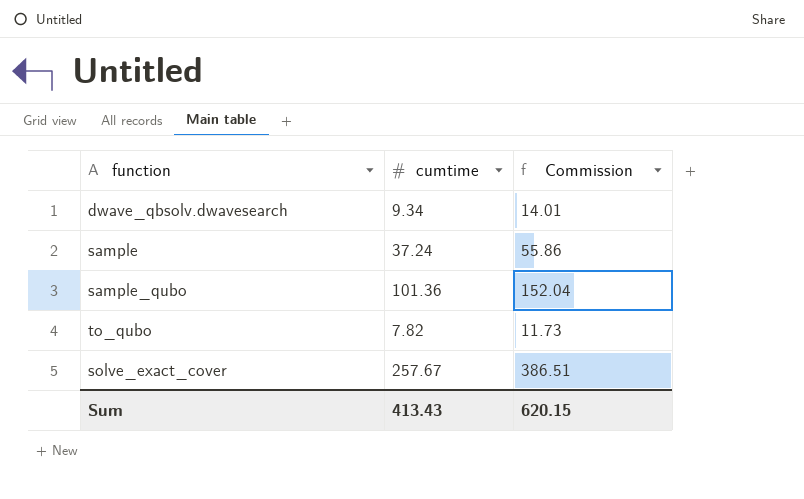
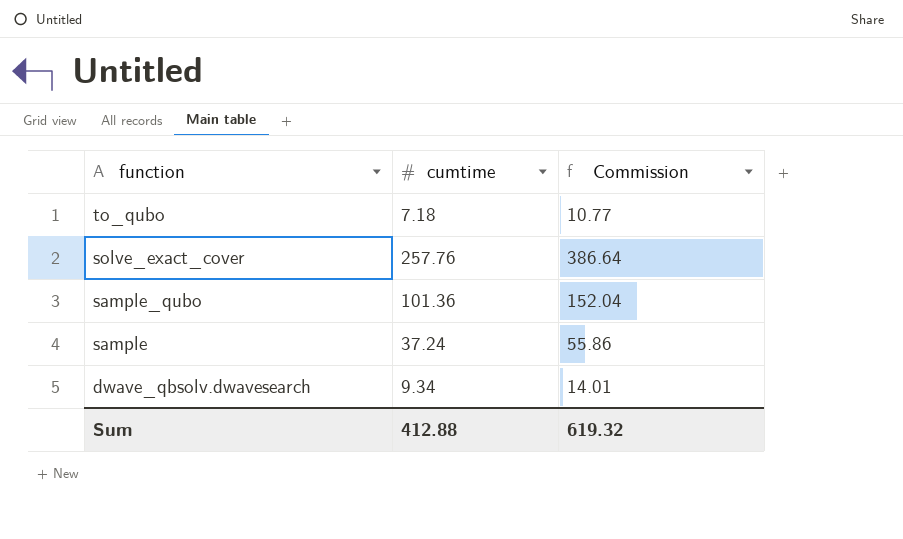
row order: none -> function descending
to_qubo | cumtime: 7.82 -> 7.18
to_qubo | Commission: 11.73 -> 10.77
solve_exact_cover | cumtime: 257.67 -> 257.76
solve_exact_cover | Commission: 386.51 -> 386.64
Sum | cumtime: 413.43 -> 412.88
Sum | Commission: 620.15 -> 619.32

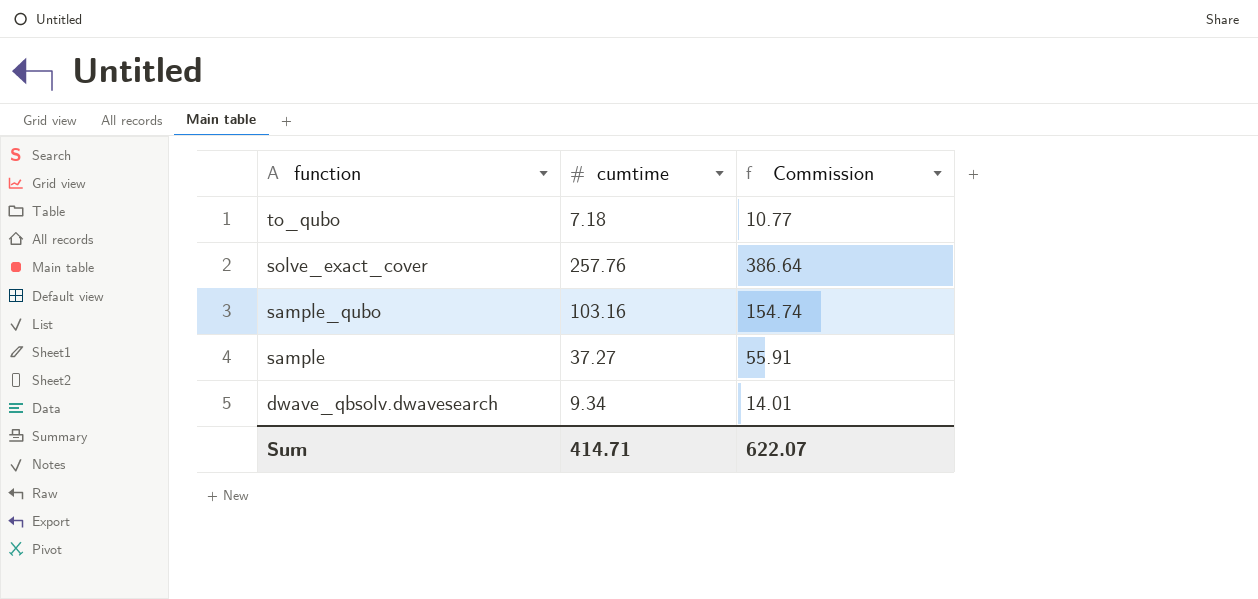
sample_qubo | cumtime: 101.36 -> 103.16
sample_qubo | Commission: 152.04 -> 154.74
sample | cumtime: 37.24 -> 37.27
sample | Commission: 55.86 -> 55.91
Sum | cumtime: 412.88 -> 414.71
Sum | Commission: 619.32 -> 622.07

